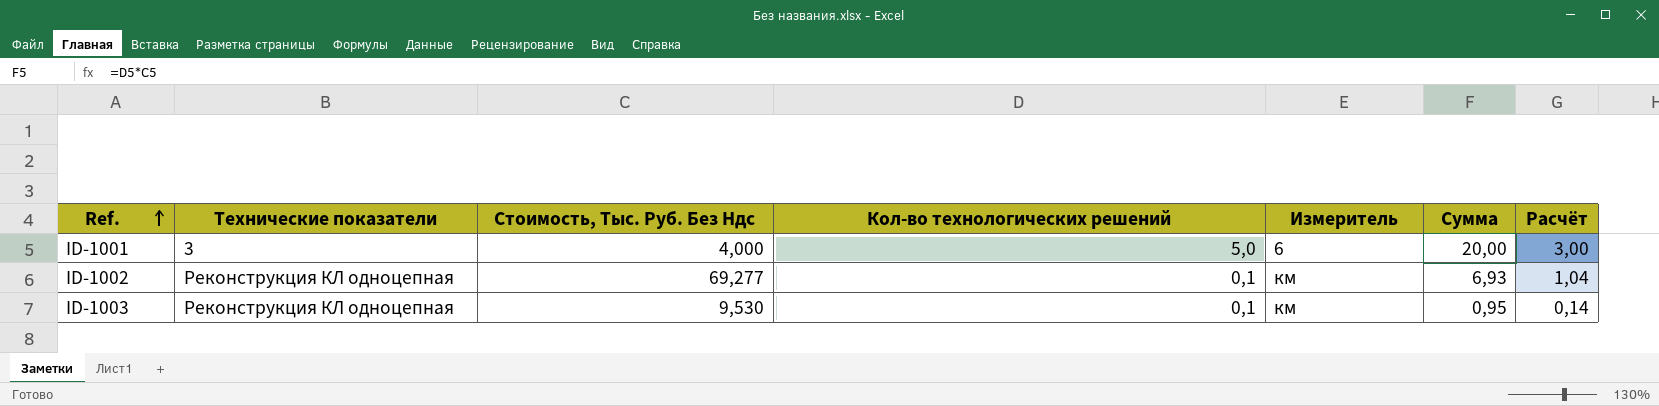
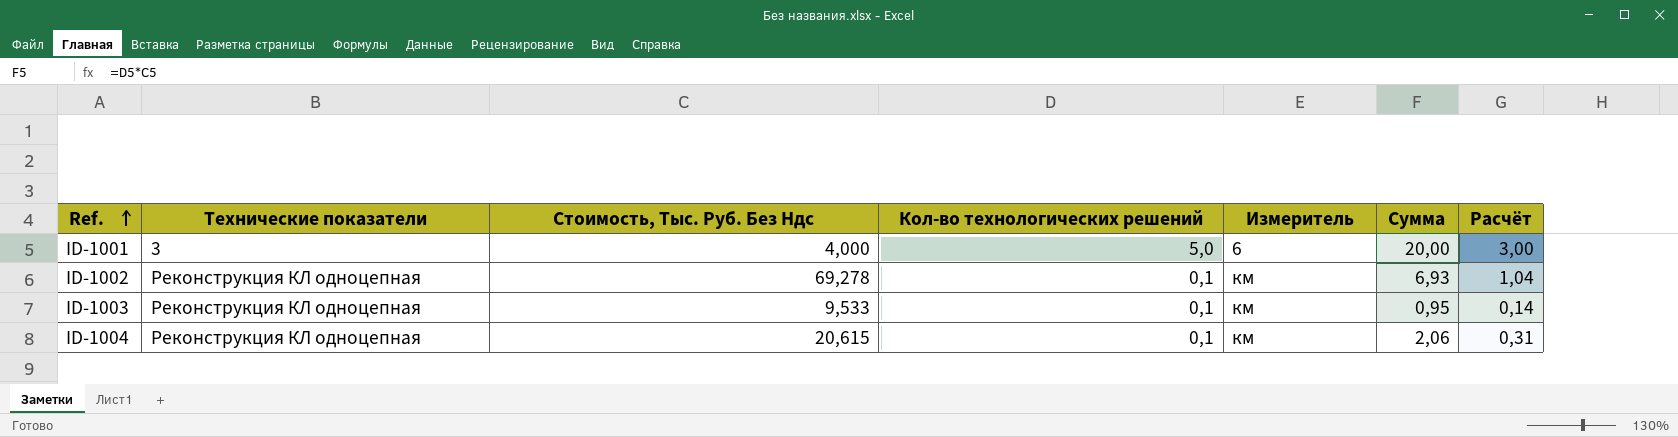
ID-1002 | Стоимость, Тыс. Руб. Без Ндс: 69,277 -> 69,278
ID-1003 | Стоимость, Тыс. Руб. Без Ндс: 9,530 -> 9,533
row ID-1004: none -> Реконструкция КЛ одноцепная | 20,615 | 0,1 | км | 2,06 | 0,31

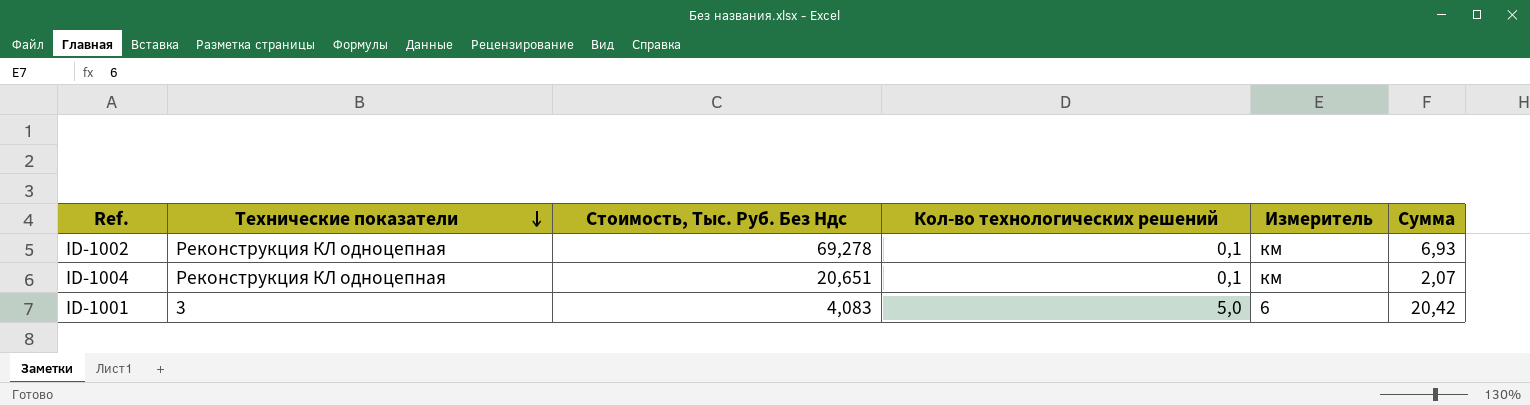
row order: Ref. ascending -> Технические показатели descending
column Расчёт | formula: [Сумма] * 0,15 -> none
row ID-1003: Реконструкция КЛ одноцепная | 9,533 | 0,1 | км | 0,95 | 0,14 -> none
ID-1004 | Стоимость, Тыс. Руб. Без Ндс: 20,615 -> 20,651
ID-1004 | Сумма: 2,06 -> 2,07
ID-1001 | Стоимость, Тыс. Руб. Без Ндс: 4,000 -> 4,083
ID-1001 | Сумма: 20,00 -> 20,42

